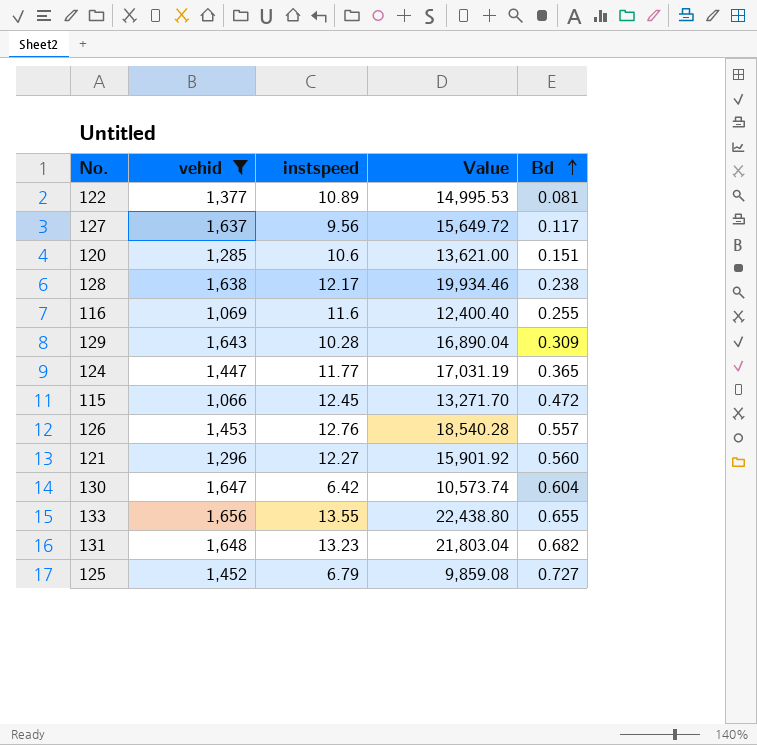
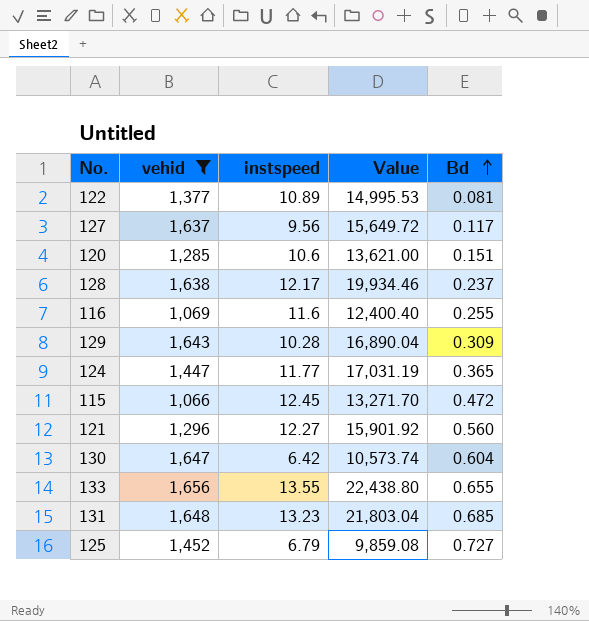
row 126: 1,453 | 12.76 | 18,540.28 | 0.557 -> none
128 | Bd: 0.238 -> 0.237
131 | Bd: 0.682 -> 0.685

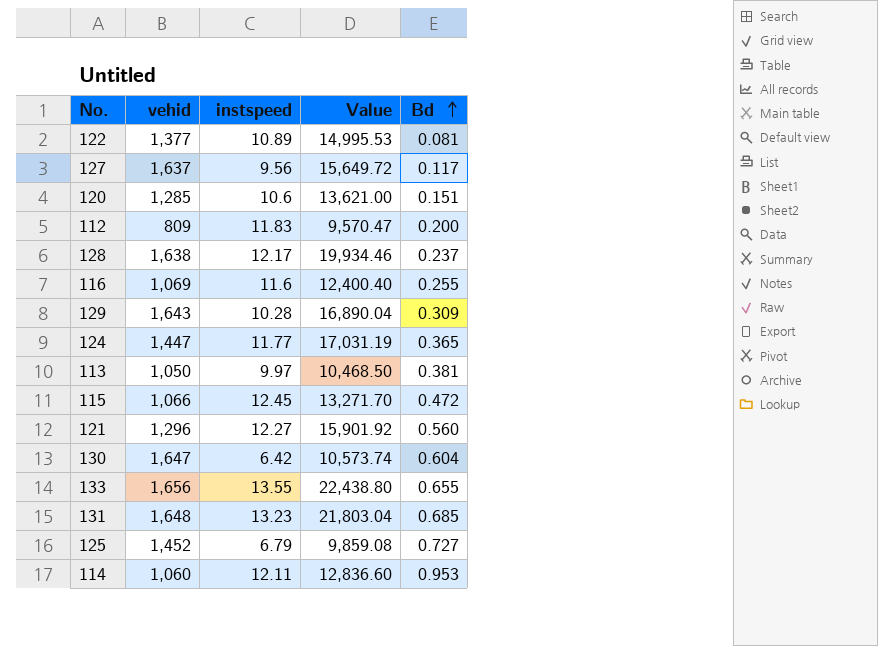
filter: vehid >= 1,066 -> none

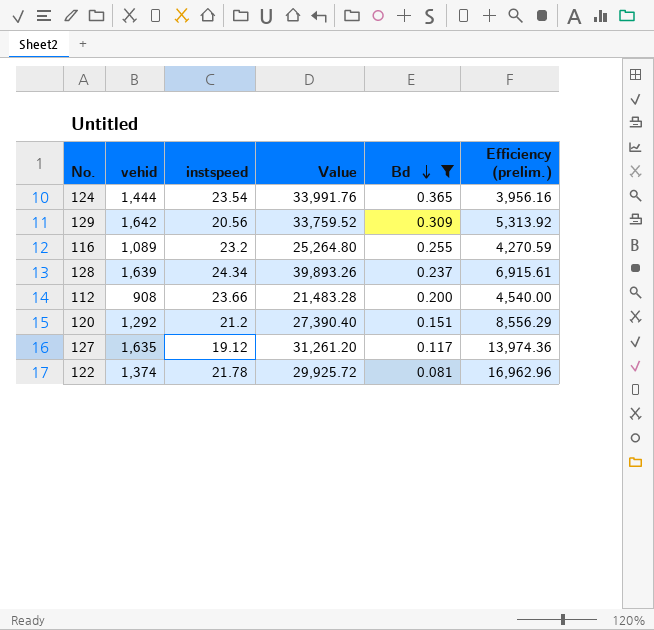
filter: none -> Bd <= 0.365
row order: Bd ascending -> Bd descending
column Efficiency (prelim.) | formula: none -> [vehid] / [Bd]
124 | vehid: 1,447 -> 1,444
124 | instspeed: 11.77 -> 23.54
124 | Value: 17,031.19 -> 33,991.76
129 | vehid: 1,643 -> 1,642
129 | instspeed: 10.28 -> 20.56
129 | Value: 16,890.04 -> 33,759.52
116 | vehid: 1,069 -> 1,089
116 | instspeed: 11.6 -> 23.2
116 | Value: 12,400.40 -> 25,264.80
128 | vehid: 1,638 -> 1,639
128 | instspeed: 12.17 -> 24.34
128 | Value: 19,934.46 -> 39,893.26
112 | vehid: 809 -> 908
112 | instspeed: 11.83 -> 23.66
112 | Value: 9,570.47 -> 21,483.28
120 | vehid: 1,285 -> 1,292
120 | instspeed: 10.6 -> 21.2
120 | Value: 13,621.00 -> 27,390.40
127 | vehid: 1,637 -> 1,635
127 | instspeed: 9.56 -> 19.12
127 | Value: 15,649.72 -> 31,261.20
122 | vehid: 1,377 -> 1,374
122 | instspeed: 10.89 -> 21.78
122 | Value: 14,995.53 -> 29,925.72

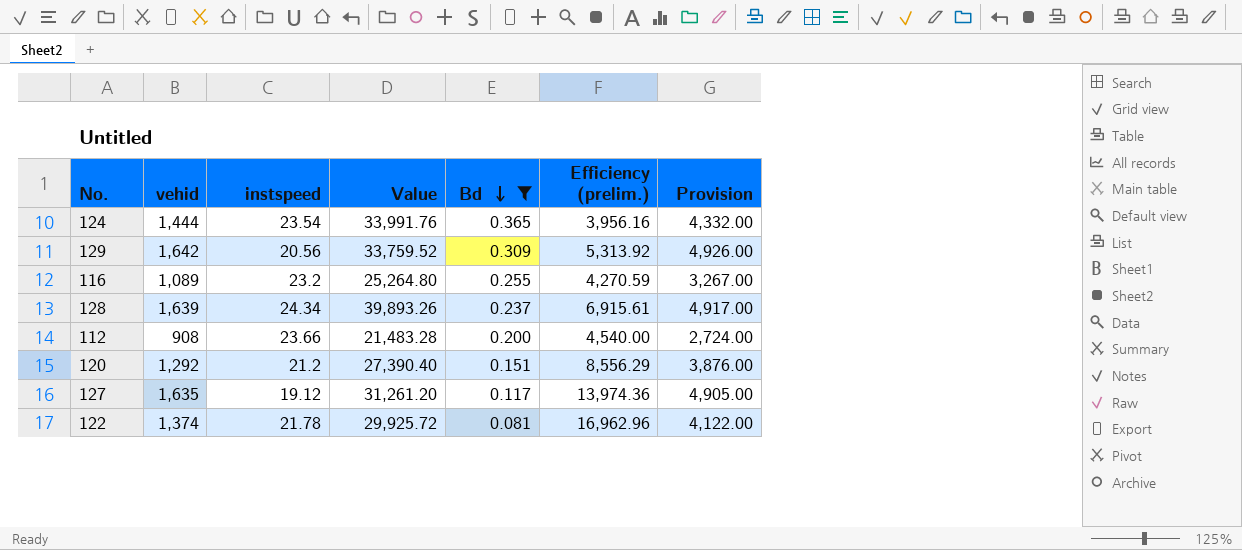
column Provision | formula: none -> [vehid] * 3

